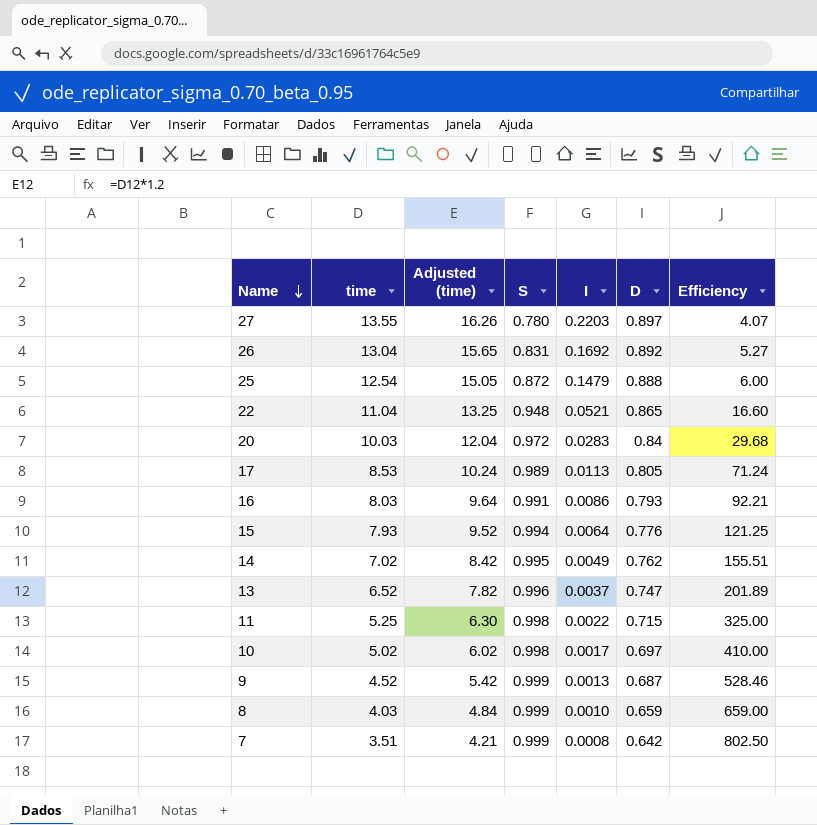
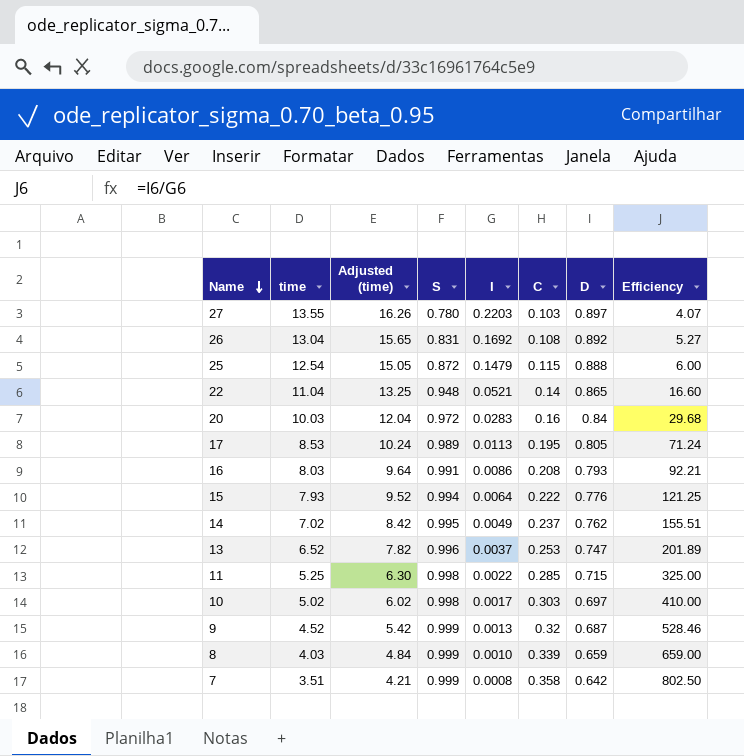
column C | position: none -> 6

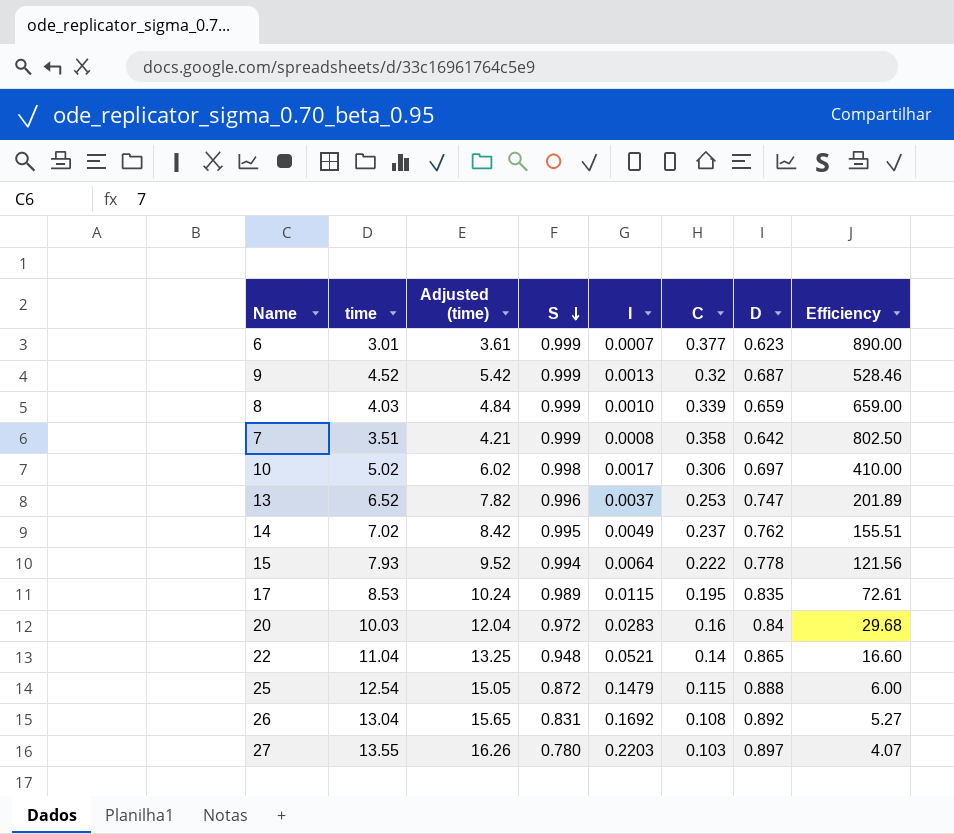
row order: Name descending -> S descending
row 16: 8.03 | 9.64 | 0.991 | 0.0086 | 0.208 | 0.793 | 92.21 -> none
row 11: 5.25 | 6.30 | 0.998 | 0.0022 | 0.285 | 0.715 | 325.00 -> none
row 6: none -> 3.01 | 3.61 | 0.999 | 0.0007 | 0.377 | 0.623 | 890.00
10 | C: 0.303 -> 0.306
15 | D: 0.776 -> 0.778
15 | Efficiency: 121.25 -> 121.56
17 | I: 0.0113 -> 0.0115
17 | D: 0.805 -> 0.835
17 | Efficiency: 71.24 -> 72.61

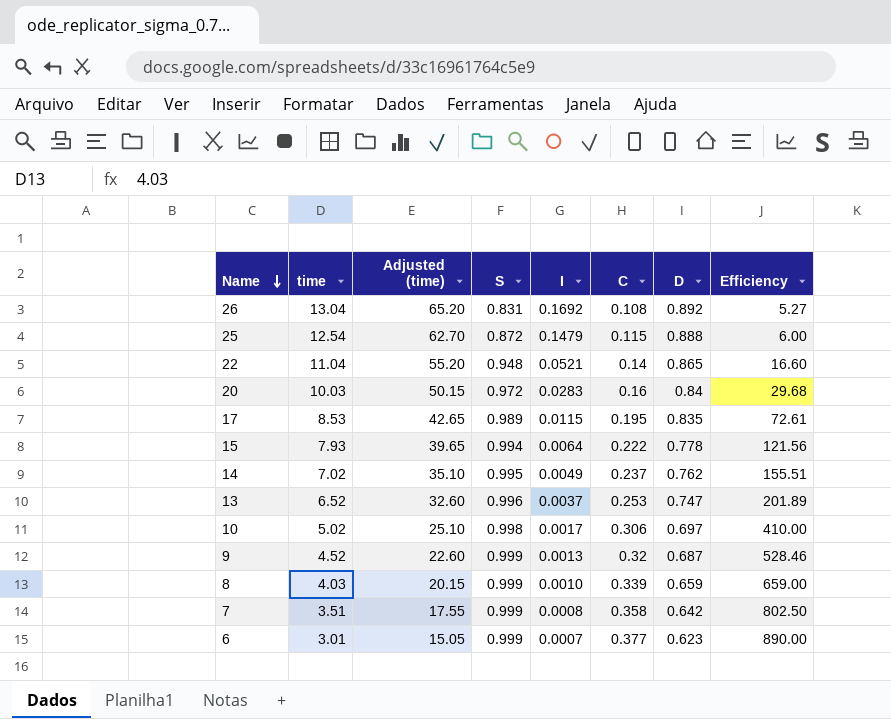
row order: S descending -> Name descending
column Adjusted (time) | formula: [time] * 1.2 -> [time] * 5
row 27: 13.55 | 16.26 | 0.780 | 0.2203 | 0.103 | 0.897 | 4.07 -> none

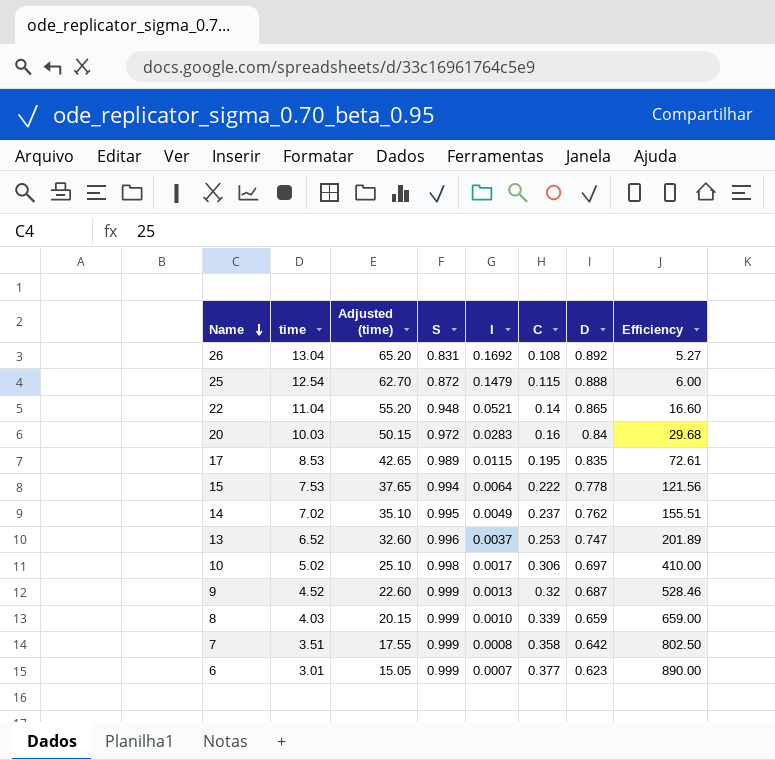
15 | time: 7.93 -> 7.53
15 | Adjusted (time): 39.65 -> 37.65

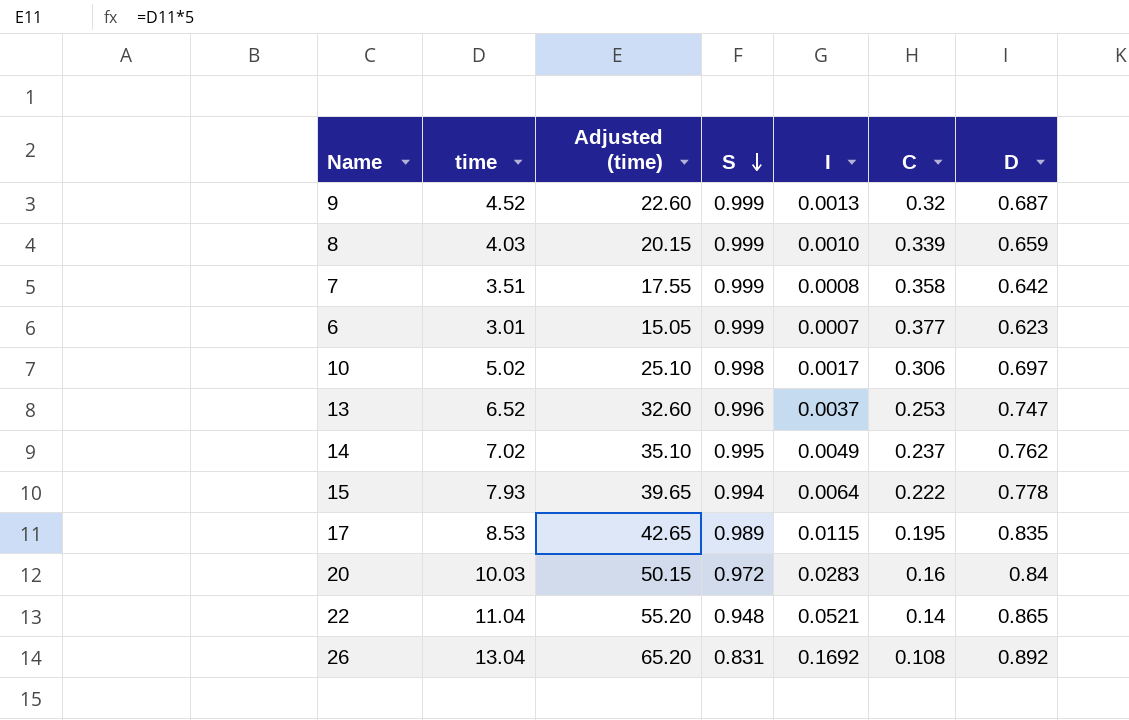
row order: Name descending -> S descending
column Efficiency | formula: [D] / [I] -> none
row 25: 12.54 | 62.70 | 0.872 | 0.1479 | 0.115 | 0.888 | 6.00 -> none
15 | time: 7.53 -> 7.93
15 | Adjusted (time): 37.65 -> 39.65

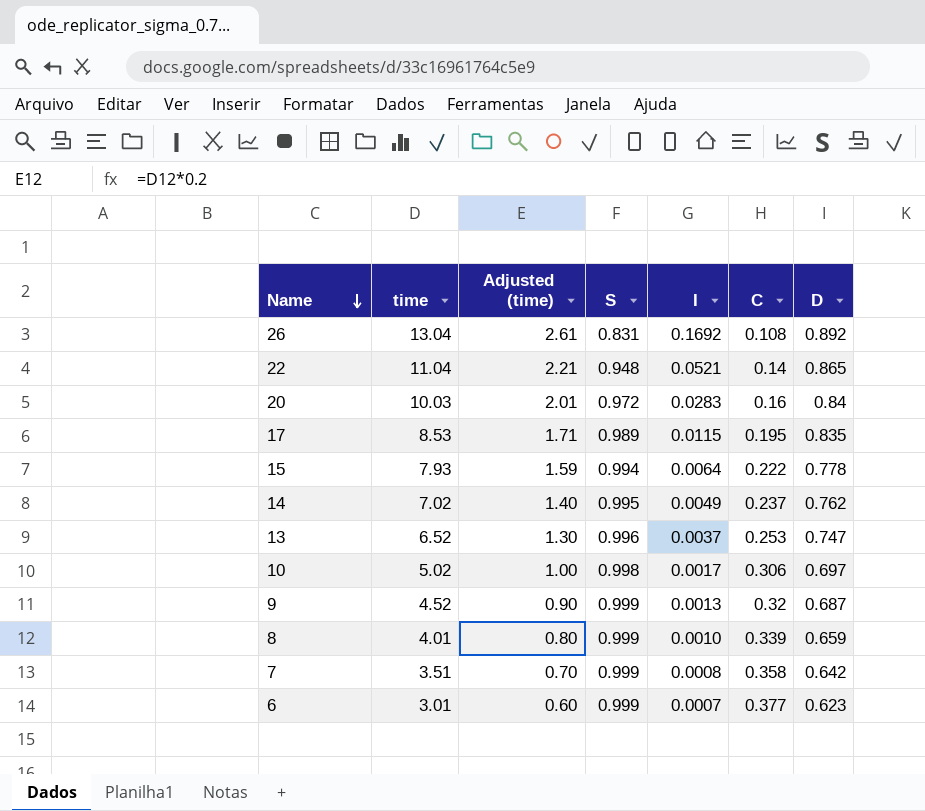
row order: S descending -> Name descending
column Adjusted (time) | formula: [time] * 5 -> [time] * 0.2
8 | time: 4.03 -> 4.01

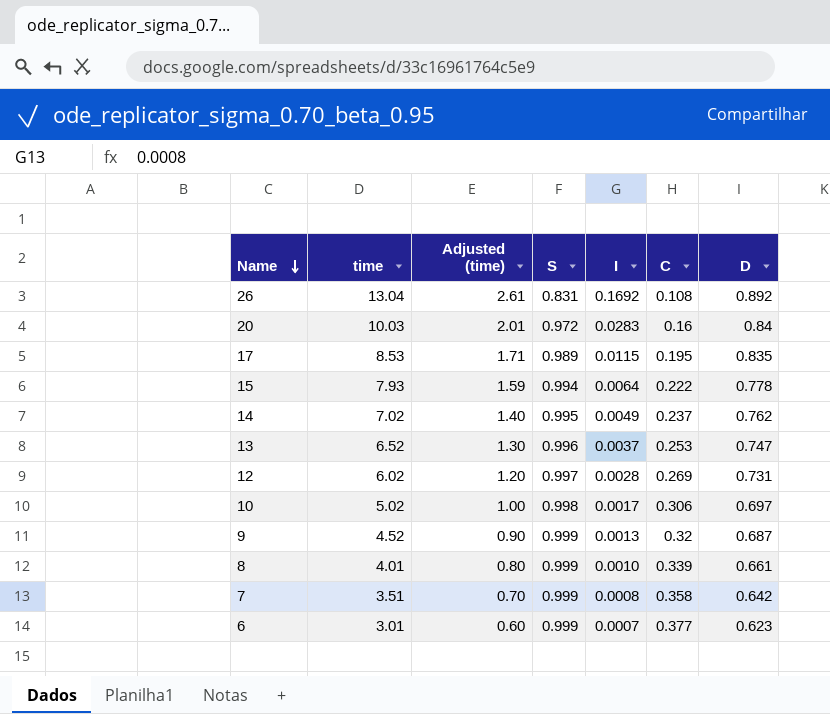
row 22: 11.04 | 2.21 | 0.948 | 0.0521 | 0.14 | 0.865 -> none
row 12: none -> 6.02 | 1.20 | 0.997 | 0.0028 | 0.269 | 0.731
8 | D: 0.659 -> 0.661

